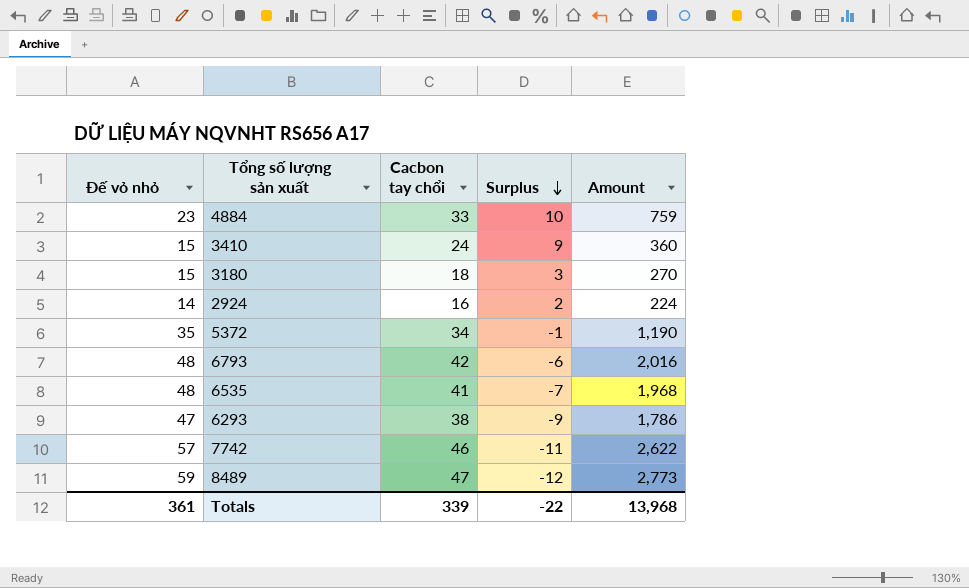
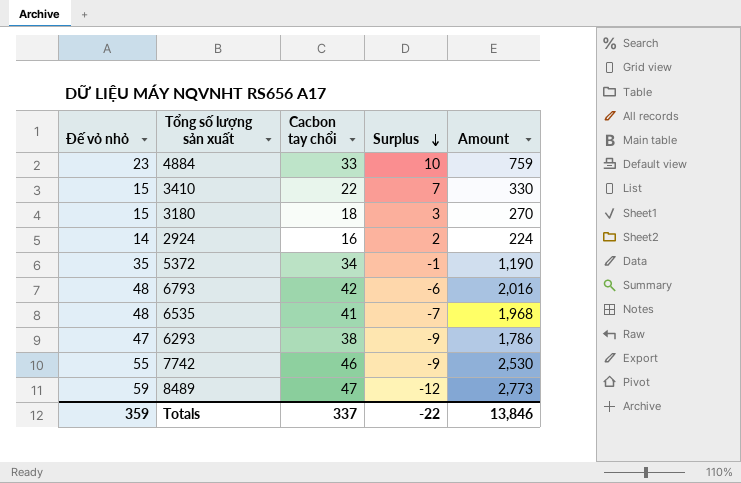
3410 | Cacbon tay chổi: 24 -> 22
3410 | Surplus: 9 -> 7
3410 | Amount: 360 -> 330
7742 | Đế vỏ nhỏ: 57 -> 55
7742 | Surplus: -11 -> -9
7742 | Amount: 2,622 -> 2,530
Totals | Đế vỏ nhỏ: 361 -> 359
Totals | Cacbon tay chổi: 339 -> 337
Totals | Amount: 13,968 -> 13,846

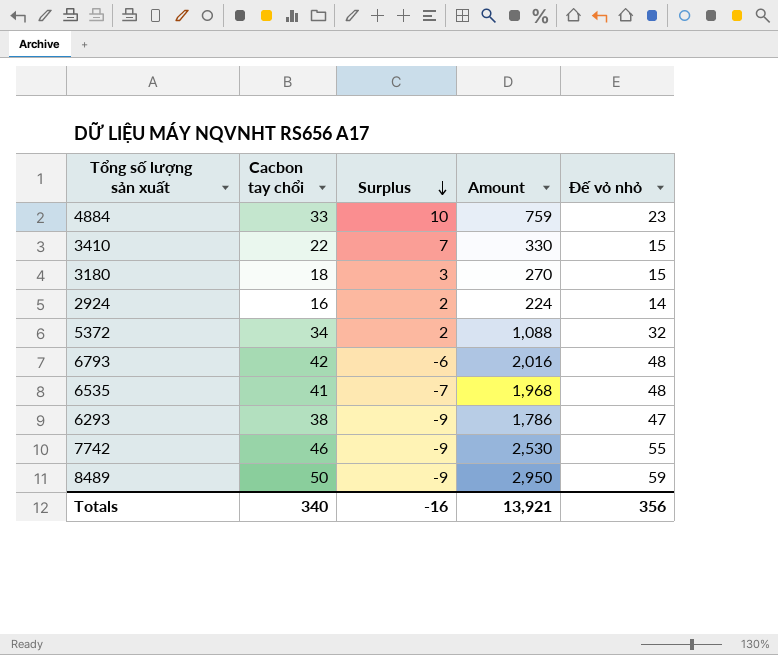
column Đế vỏ nhỏ | position: 1 -> 5
5372 | Surplus: -1 -> 2
5372 | Amount: 1,190 -> 1,088
5372 | Đế vỏ nhỏ: 35 -> 32
8489 | Cacbon tay chổi: 47 -> 50
8489 | Surplus: -12 -> -9
8489 | Amount: 2,773 -> 2,950
Totals | Cacbon tay chổi: 337 -> 340
Totals | Surplus: -22 -> -16
Totals | Amount: 13,846 -> 13,921
Totals | Đế vỏ nhỏ: 359 -> 356

